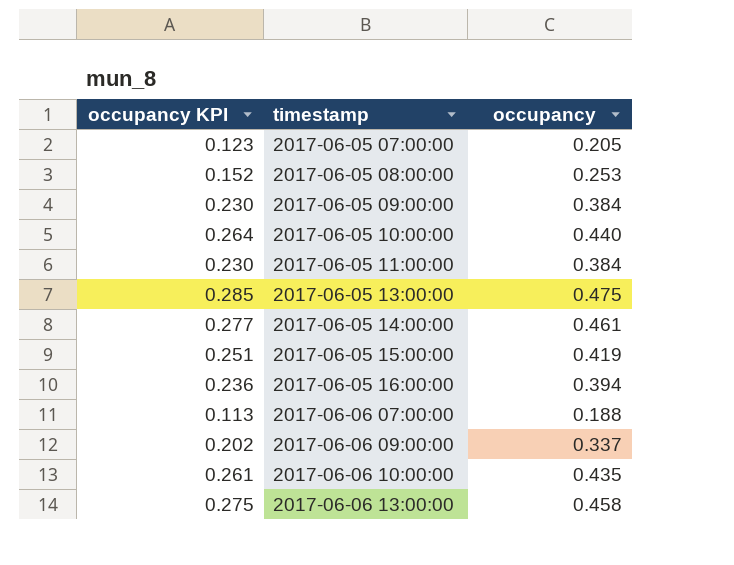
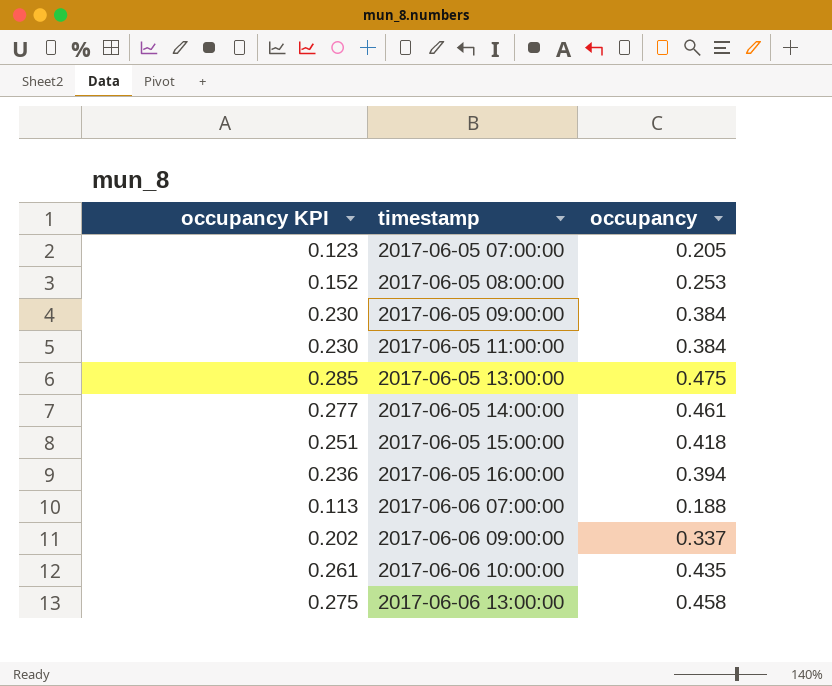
row 2017-06-05 10:00:00: 0.264 | 0.440 -> none
2017-06-05 15:00:00 | occupancy: 0.419 -> 0.418

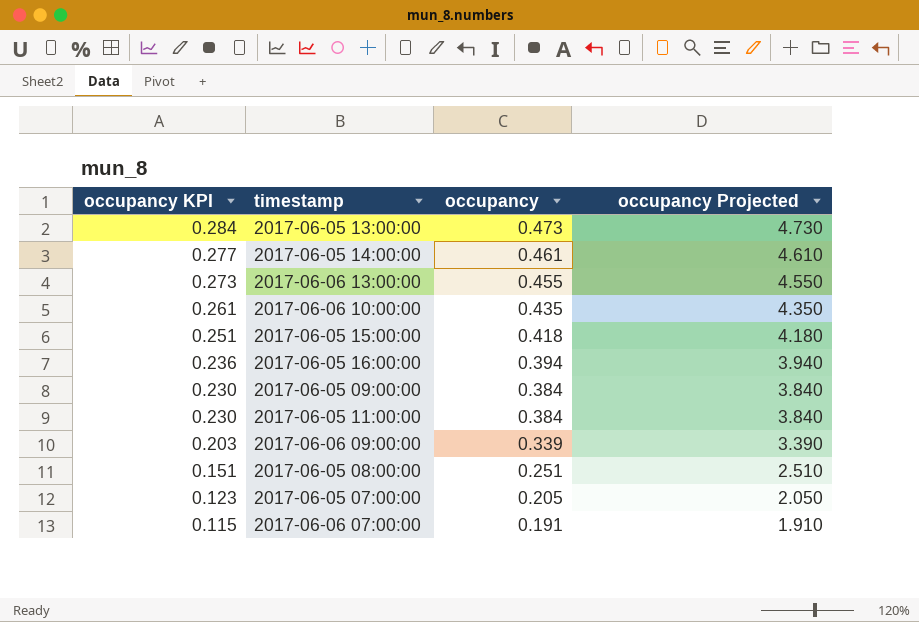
row order: timestamp ascending -> occupancy KPI descending
column occupancy Projected | formula: none -> [occupancy] * 10
2017-06-05 13:00:00 | occupancy KPI: 0.285 -> 0.284
2017-06-05 13:00:00 | occupancy: 0.475 -> 0.473
2017-06-06 13:00:00 | occupancy KPI: 0.275 -> 0.273
2017-06-06 13:00:00 | occupancy: 0.458 -> 0.455
2017-06-06 09:00:00 | occupancy KPI: 0.202 -> 0.203
2017-06-06 09:00:00 | occupancy: 0.337 -> 0.339
2017-06-05 08:00:00 | occupancy KPI: 0.152 -> 0.151
2017-06-05 08:00:00 | occupancy: 0.253 -> 0.251
2017-06-06 07:00:00 | occupancy KPI: 0.113 -> 0.115
2017-06-06 07:00:00 | occupancy: 0.188 -> 0.191

